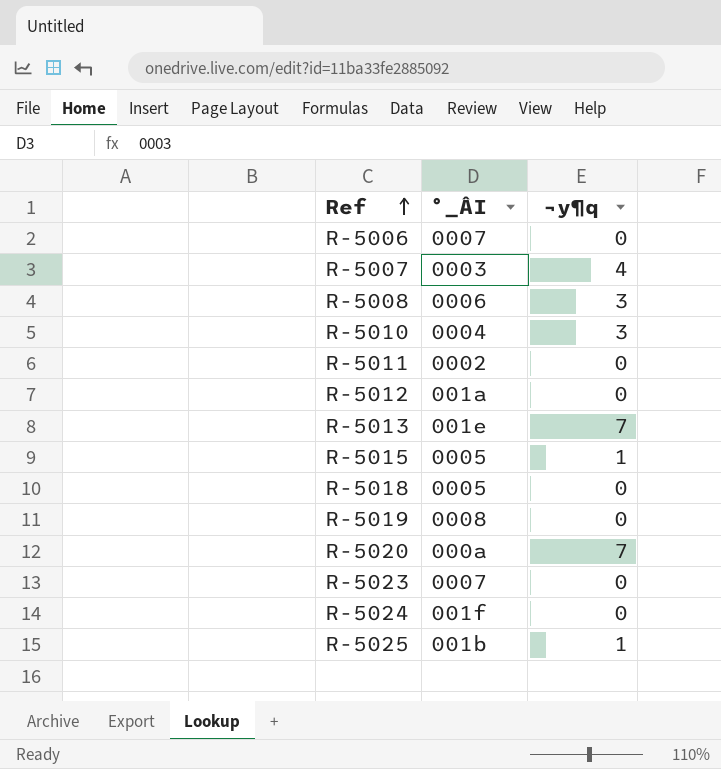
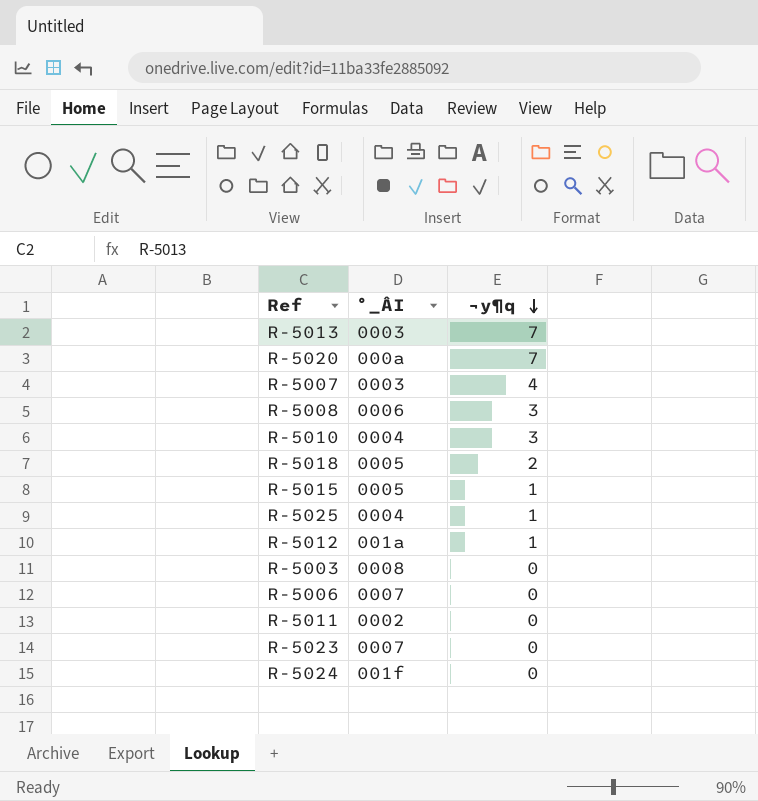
row order: Ref ascending -> ¬y¶q descending
row R-5019: 0008 | 0 -> none
R-5013 | °_ÂI: 001e -> 0003
R-5018 | ¬y¶q: 0 -> 2
R-5025 | °_ÂI: 001b -> 0004
R-5012 | ¬y¶q: 0 -> 1
row R-5003: none -> 0008 | 0

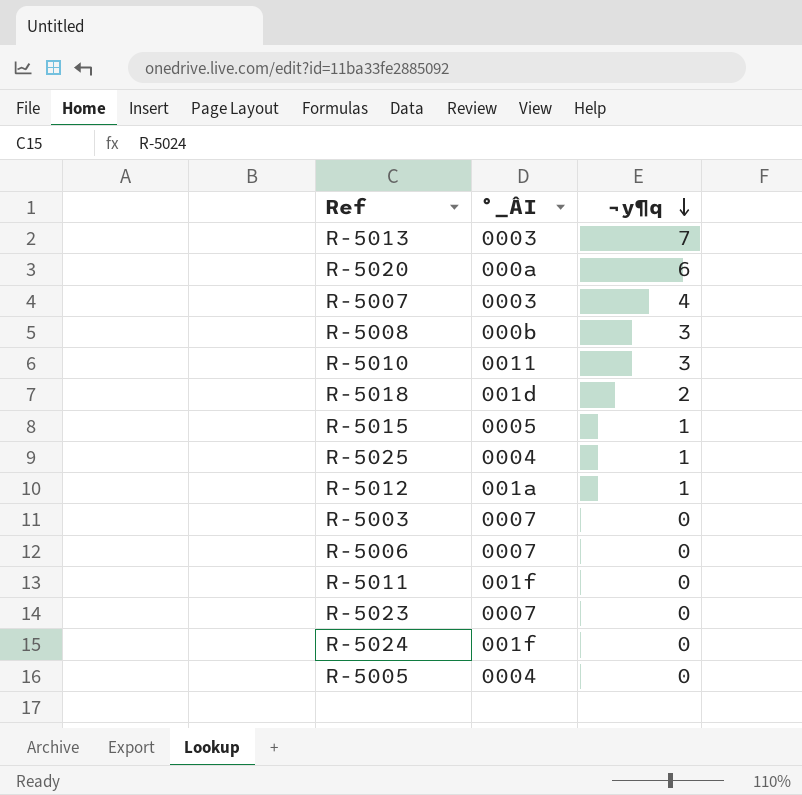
R-5020 | ¬y¶q: 7 -> 6
R-5008 | °_ÂI: 0006 -> 000b
R-5010 | °_ÂI: 0004 -> 0011
R-5018 | °_ÂI: 0005 -> 001d
R-5003 | °_ÂI: 0008 -> 0007
R-5011 | °_ÂI: 0002 -> 001f
row R-5005: none -> 0004 | 0

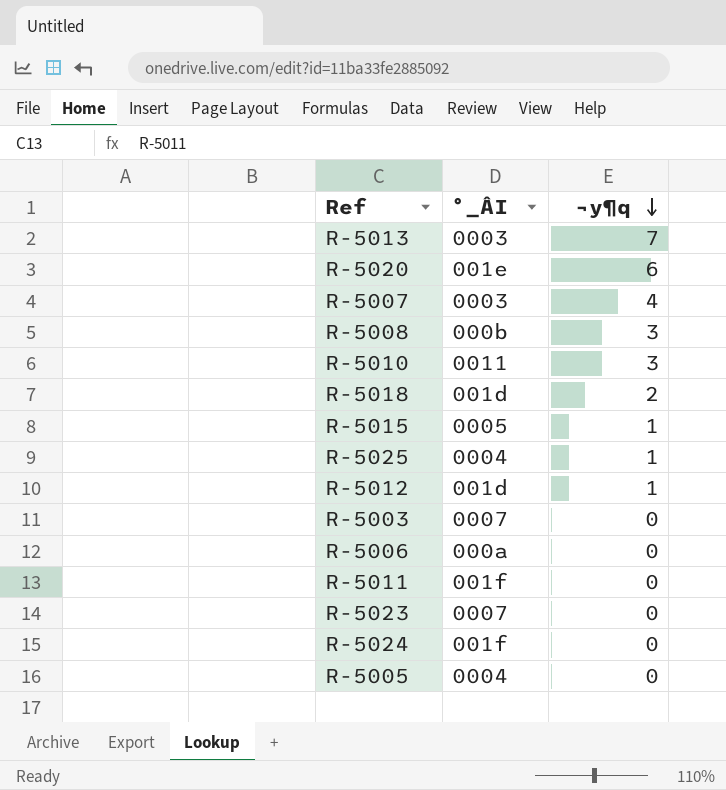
R-5020 | °_ÂI: 000a -> 001e
R-5012 | °_ÂI: 001a -> 001d
R-5006 | °_ÂI: 0007 -> 000a

